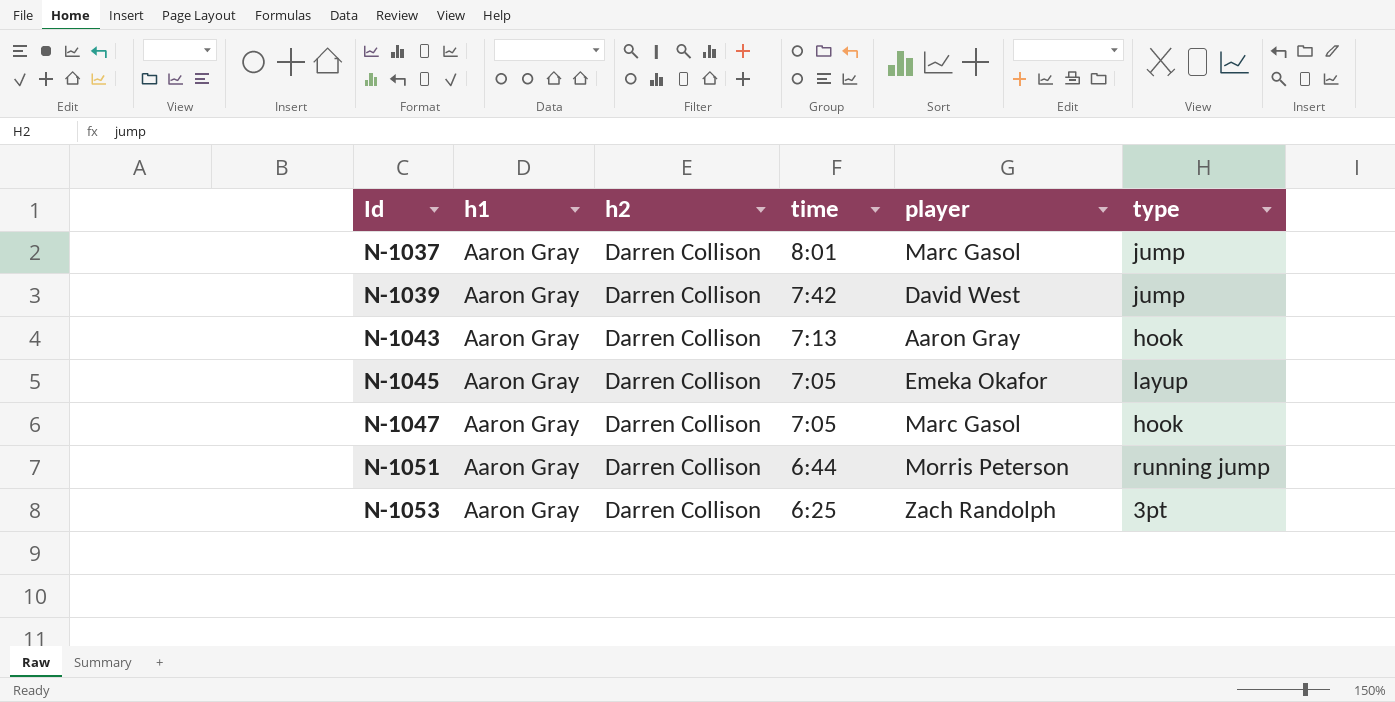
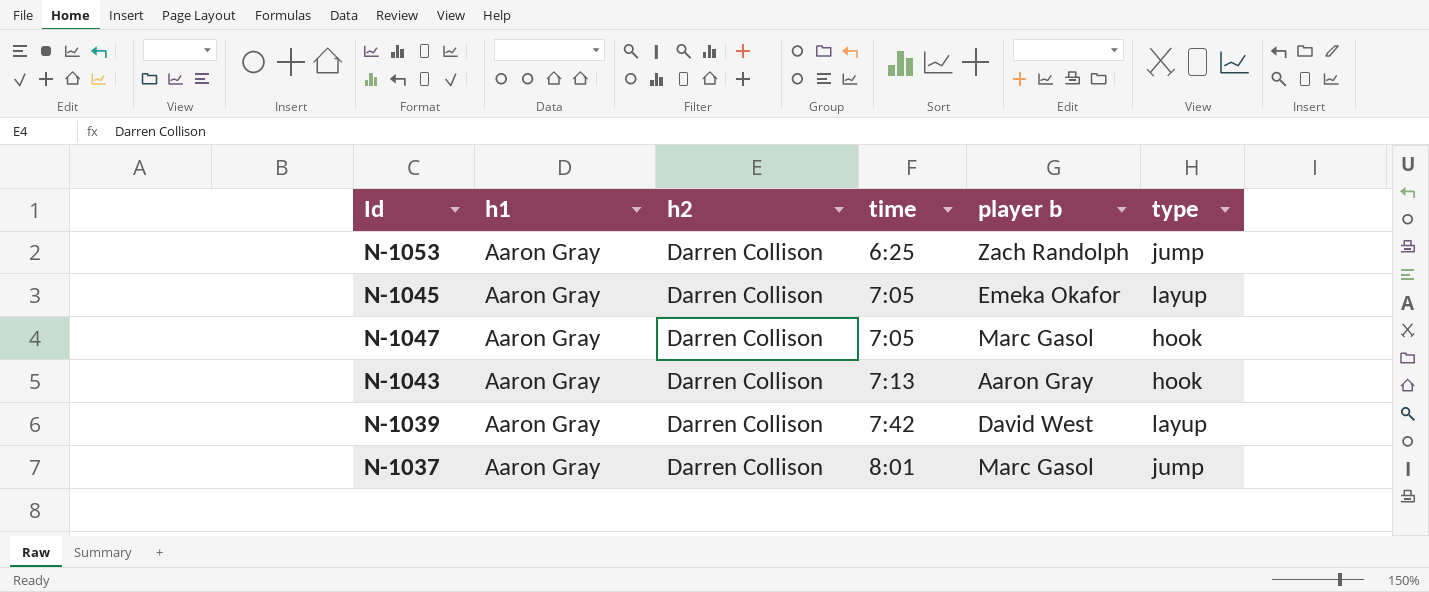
row order: Id ascending -> time ascending
column name: player -> player b
row N-1051: Aaron Gray | Darren Collison | 6:44 | Morris Peterson | running jump -> none
N-1053 | type: 3pt -> jump
N-1039 | type: jump -> layup

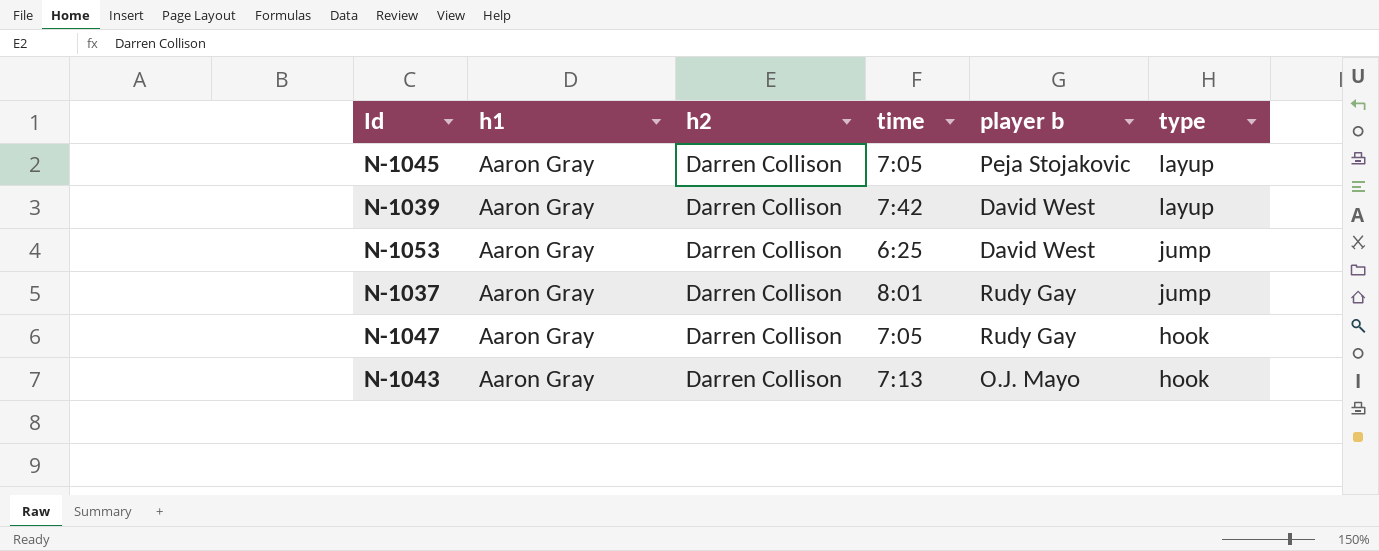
row order: time ascending -> type descending
N-1045 | player b: Emeka Okafor -> Peja Stojakovic
N-1053 | player b: Zach Randolph -> David West
N-1037 | player b: Marc Gasol -> Rudy Gay
N-1047 | player b: Marc Gasol -> Rudy Gay
N-1043 | player b: Aaron Gray -> O.J. Mayo

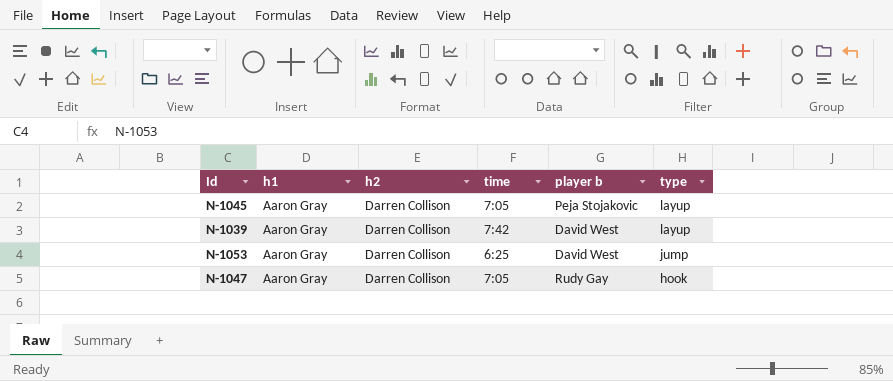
row N-1037: Aaron Gray | Darren Collison | 8:01 | Rudy Gay | jump -> none
row N-1043: Aaron Gray | Darren Collison | 7:13 | O.J. Mayo | hook -> none

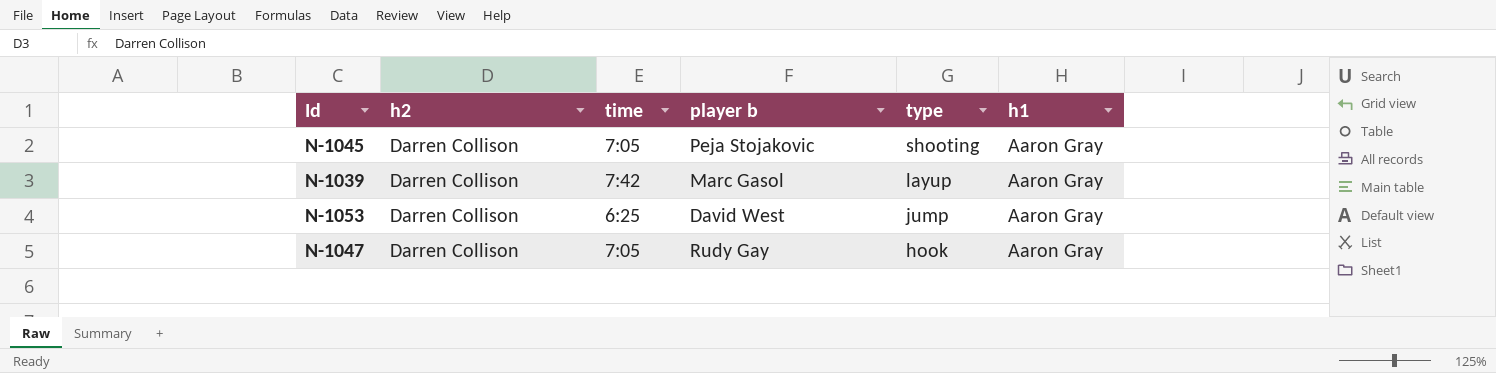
column h1 | position: 2 -> 6
N-1045 | type: layup -> shooting
N-1039 | player b: David West -> Marc Gasol

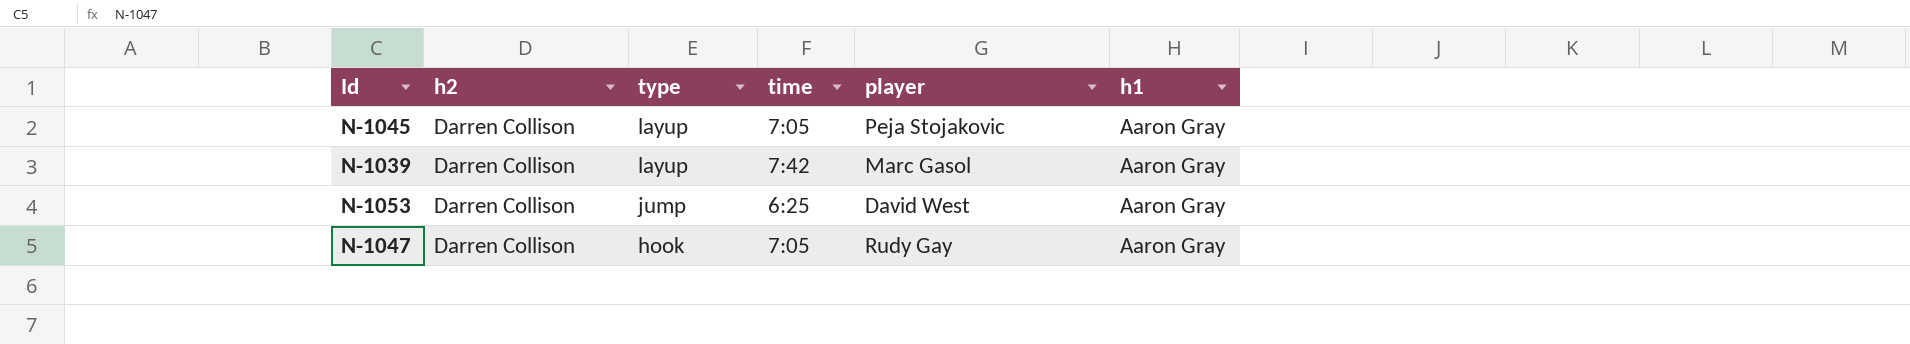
column type | position: 5 -> 3
column name: player b -> player
N-1045 | type: shooting -> layup

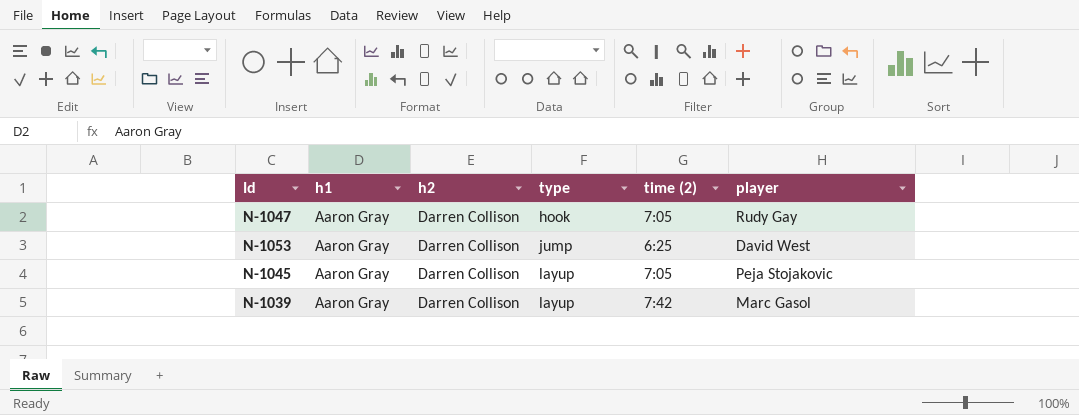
row order: type descending -> type ascending
column h1 | position: 6 -> 2
column name: time -> time (2)

